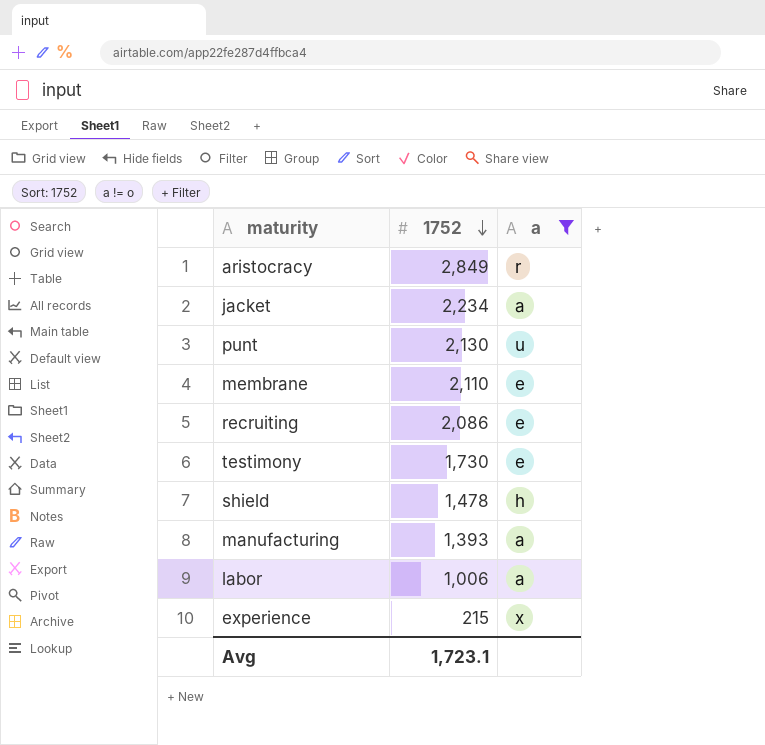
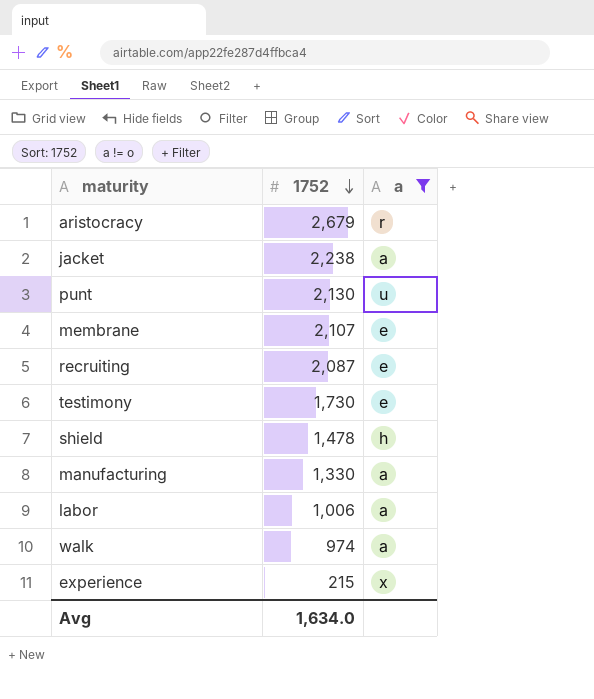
aristocracy | 1752: 2,849 -> 2,679
jacket | 1752: 2,234 -> 2,238
membrane | 1752: 2,110 -> 2,107
recruiting | 1752: 2,086 -> 2,087
manufacturing | 1752: 1,393 -> 1,330
row walk: none -> 974 | a
Avg | 1752: 1,723.1 -> 1,634.0

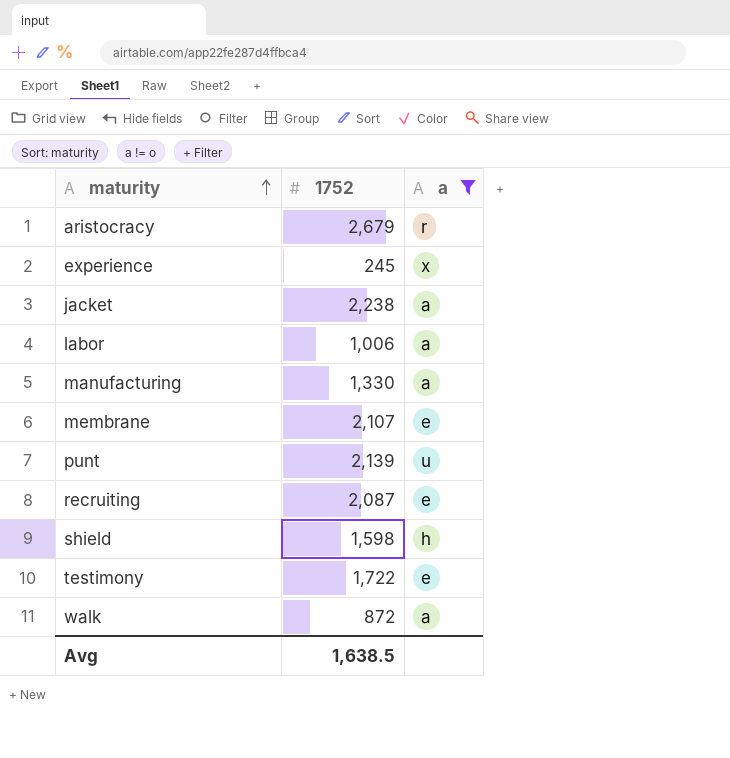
row order: 1752 descending -> maturity ascending
experience | 1752: 215 -> 245
punt | 1752: 2,130 -> 2,139
shield | 1752: 1,478 -> 1,598
testimony | 1752: 1,730 -> 1,722
walk | 1752: 974 -> 872
Avg | 1752: 1,634.0 -> 1,638.5

